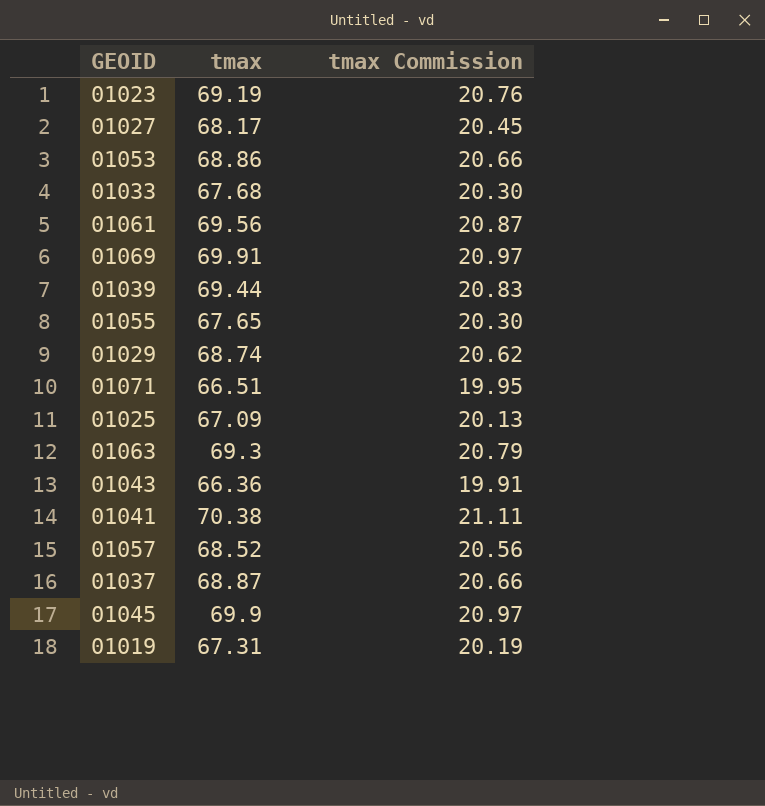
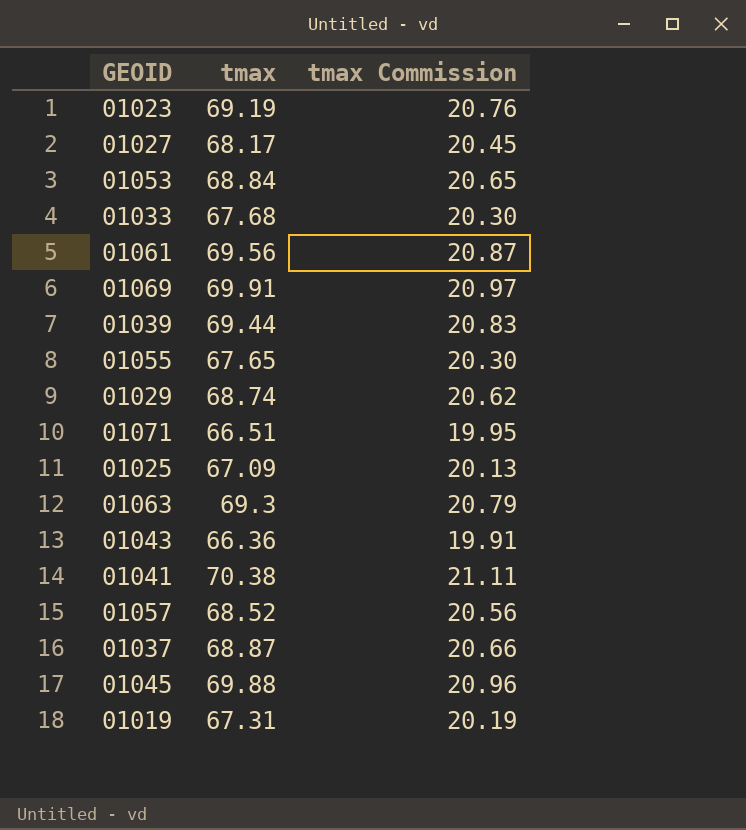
01053 | tmax: 68.86 -> 68.84
01053 | tmax Commission: 20.66 -> 20.65
01045 | tmax: 69.9 -> 69.88
01045 | tmax Commission: 20.97 -> 20.96

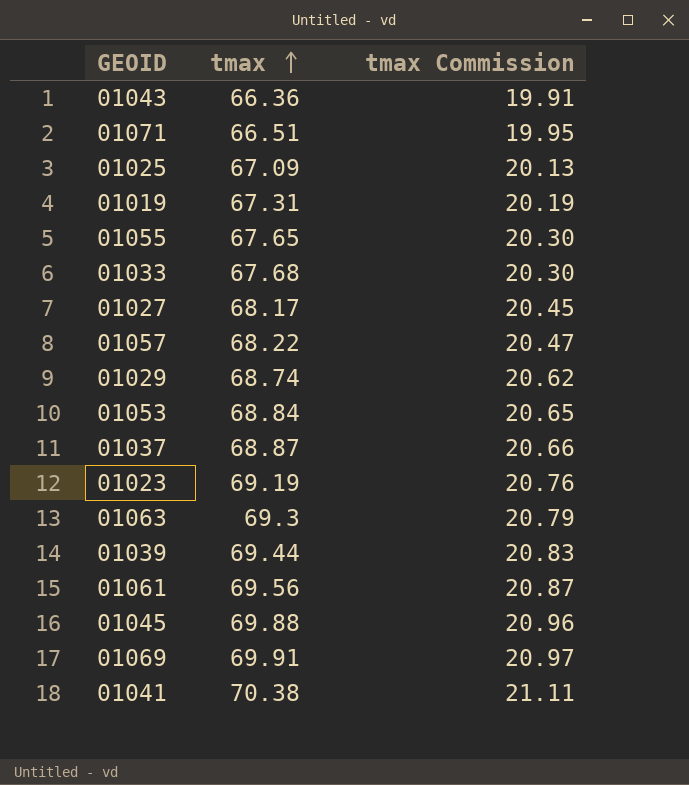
row order: none -> tmax ascending
01057 | tmax: 68.52 -> 68.22
01057 | tmax Commission: 20.56 -> 20.47

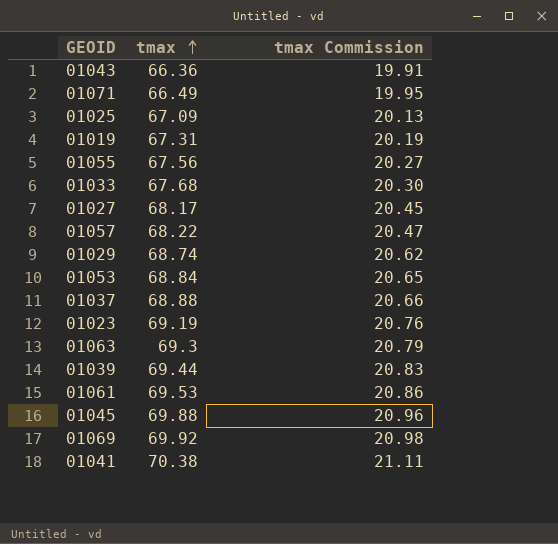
01071 | tmax: 66.51 -> 66.49
01055 | tmax: 67.65 -> 67.56
01055 | tmax Commission: 20.30 -> 20.27
01037 | tmax: 68.87 -> 68.88
01061 | tmax: 69.56 -> 69.53
01061 | tmax Commission: 20.87 -> 20.86
01069 | tmax: 69.91 -> 69.92
01069 | tmax Commission: 20.97 -> 20.98

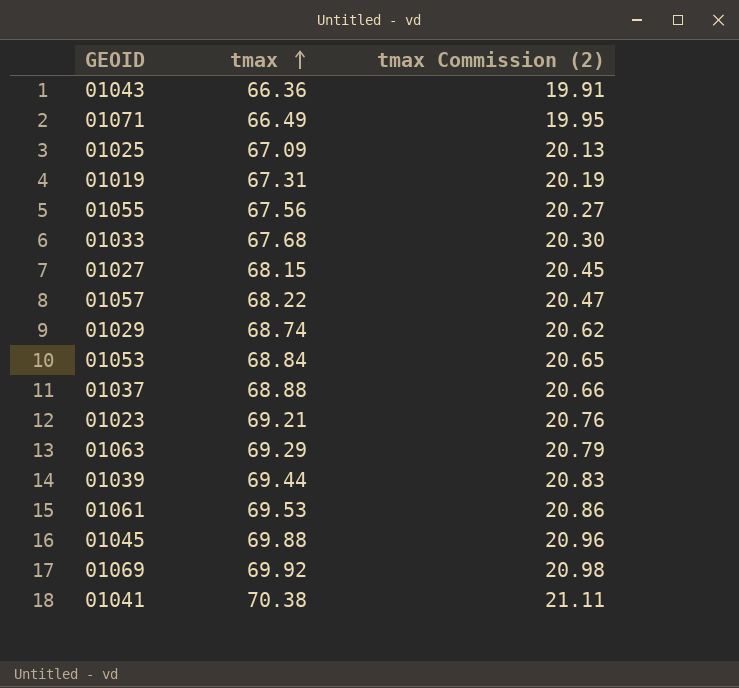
column name: tmax Commission -> tmax Commission (2)
01027 | tmax: 68.17 -> 68.15
01023 | tmax: 69.19 -> 69.21
01063 | tmax: 69.3 -> 69.29

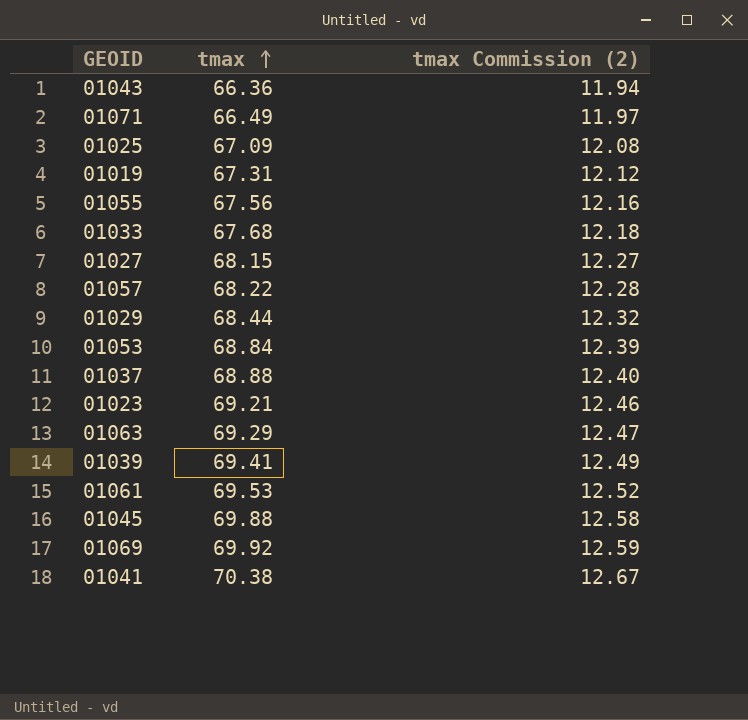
column tmax Commission (2) | formula: [tmax] * 0.3 -> [tmax] * 0.18
01029 | tmax: 68.74 -> 68.44
01039 | tmax: 69.44 -> 69.41

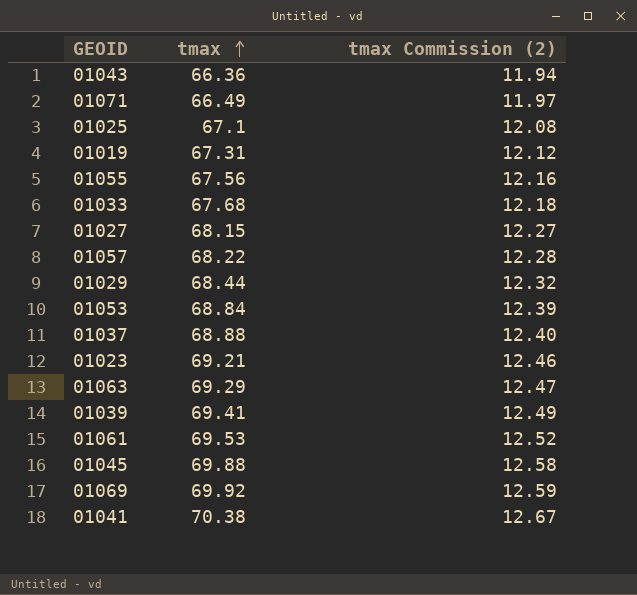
01025 | tmax: 67.09 -> 67.1

